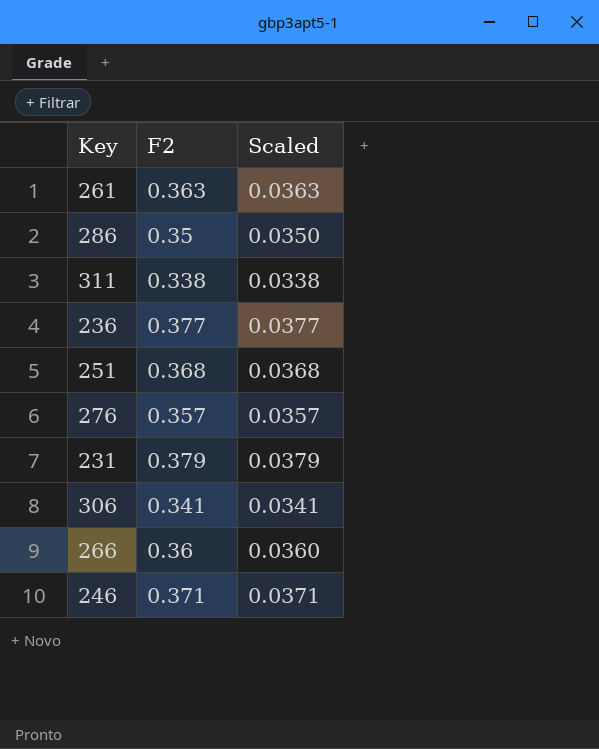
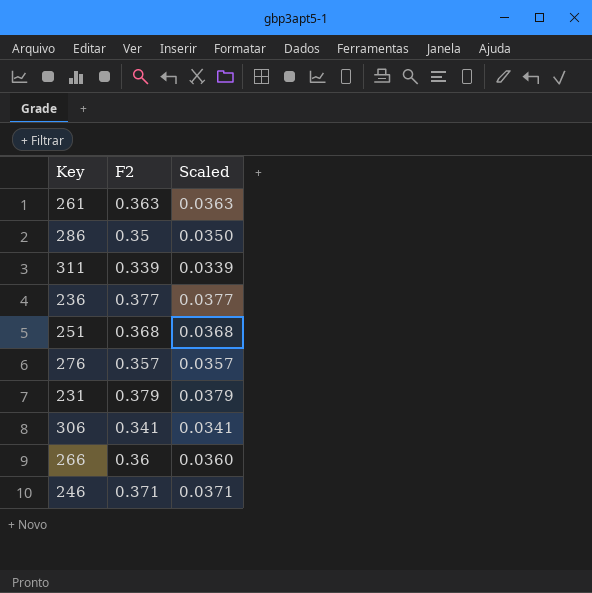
311 | F2: 0.338 -> 0.339
311 | Scaled: 0.0338 -> 0.0339

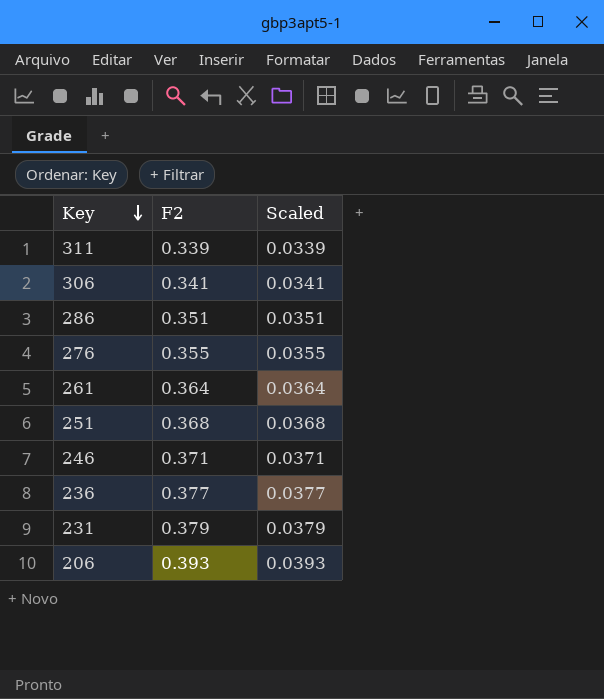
row order: none -> Key descending
row 266: 0.36 | 0.0360 -> none
286 | F2: 0.35 -> 0.351
286 | Scaled: 0.0350 -> 0.0351
276 | F2: 0.357 -> 0.355
276 | Scaled: 0.0357 -> 0.0355
261 | F2: 0.363 -> 0.364
261 | Scaled: 0.0363 -> 0.0364
row 206: none -> 0.393 | 0.0393

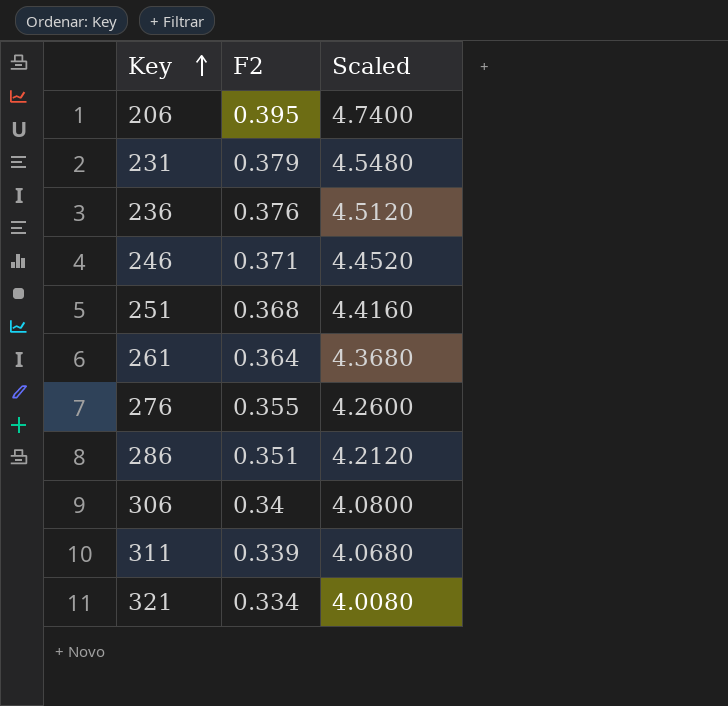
row order: Key descending -> Key ascending
column Scaled | formula: [F2] * 0.1 -> [F2] * 12
206 | F2: 0.393 -> 0.395
236 | F2: 0.377 -> 0.376
306 | F2: 0.341 -> 0.34
row 321: none -> 0.334 | 4.0080

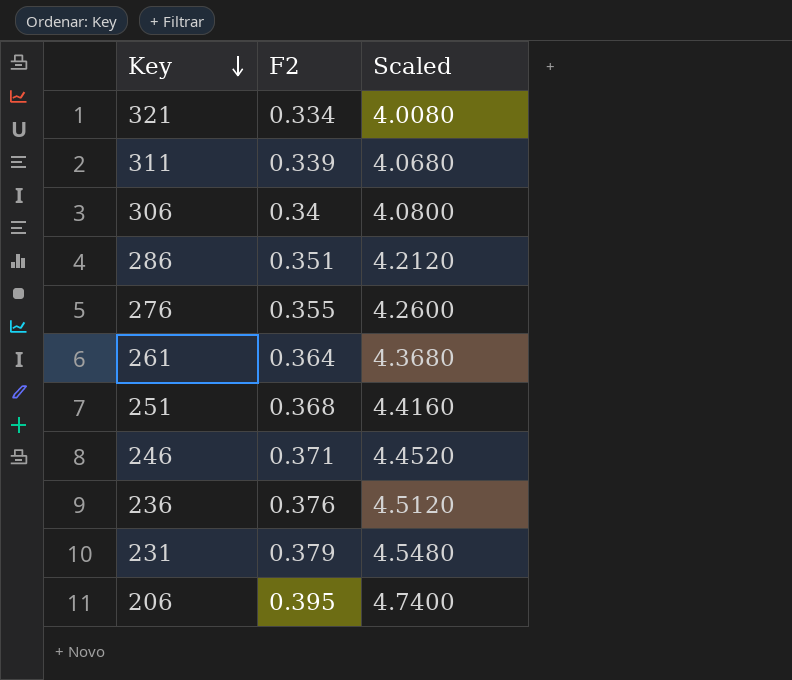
row order: Key ascending -> Key descending

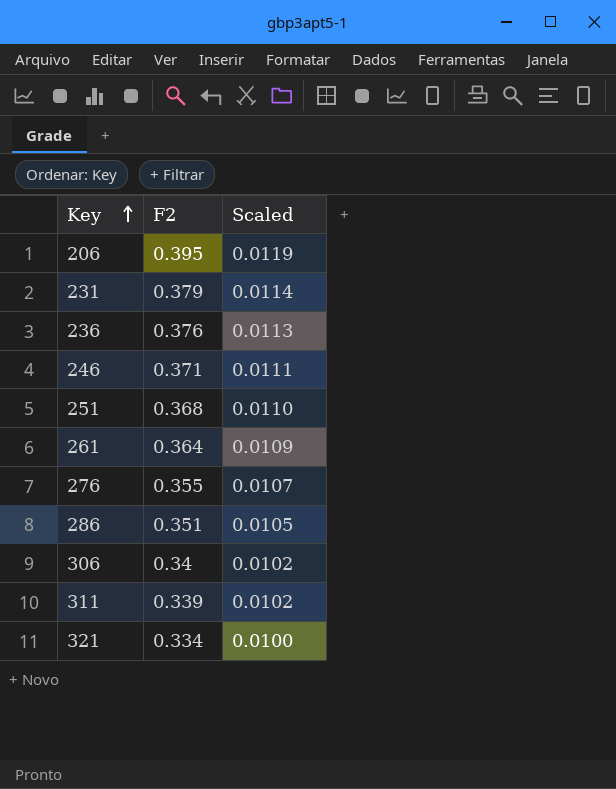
row order: Key descending -> Key ascending
column Scaled | formula: [F2] * 12 -> [F2] * 0.03

